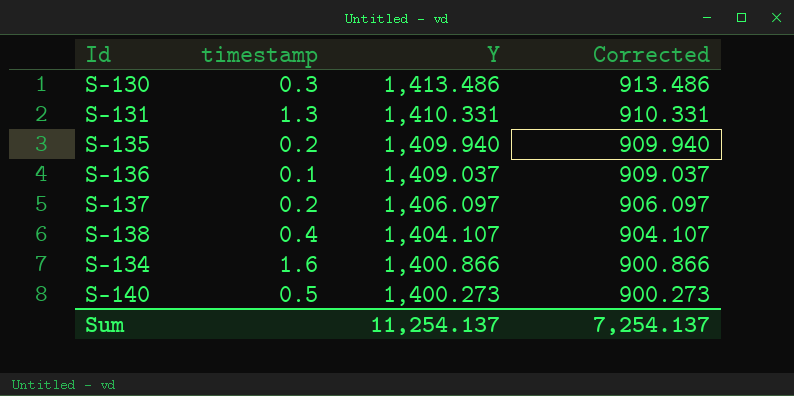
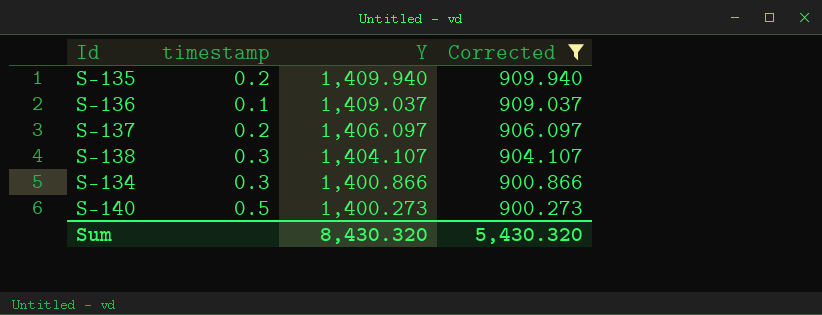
filter: none -> Corrected <= 909.940
S-138 | timestamp: 0.4 -> 0.3
S-134 | timestamp: 1.6 -> 0.3
Sum | Y: 11,254.137 -> 8,430.320
Sum | Corrected: 7,254.137 -> 5,430.320

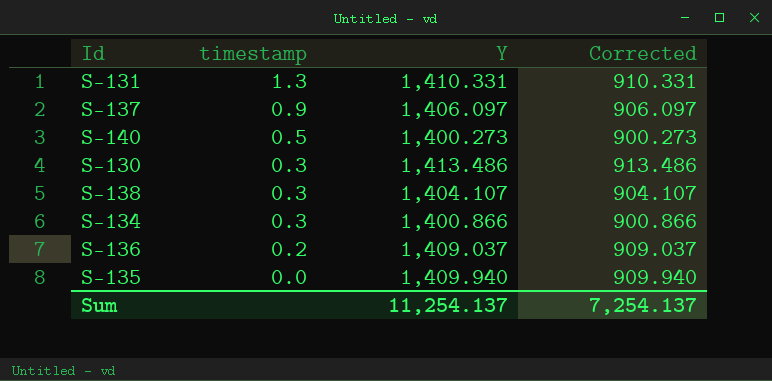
filter: Corrected <= 909.940 -> none
row order: Y descending -> timestamp descending
S-137 | timestamp: 0.2 -> 0.9
S-136 | timestamp: 0.1 -> 0.2
S-135 | timestamp: 0.2 -> 0.0
Sum | Y: 8,430.320 -> 11,254.137
Sum | Corrected: 5,430.320 -> 7,254.137

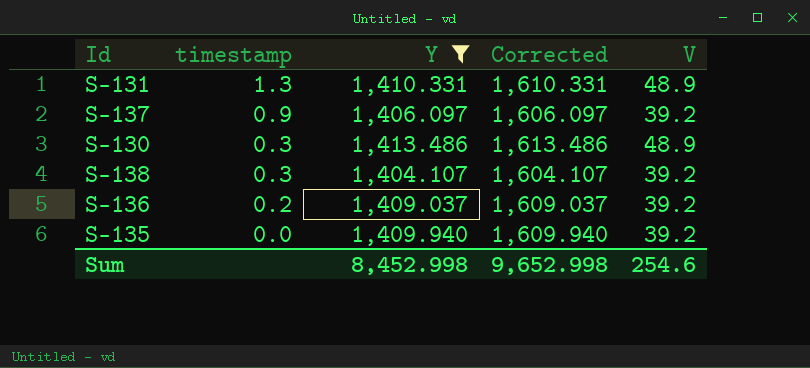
filter: none -> Y >= 1,404.107
column Corrected | formula: [Y] - 500 -> [Y] + 200
column V | position: none -> 5
Sum | Y: 11,254.137 -> 8,452.998
Sum | Corrected: 7,254.137 -> 9,652.998

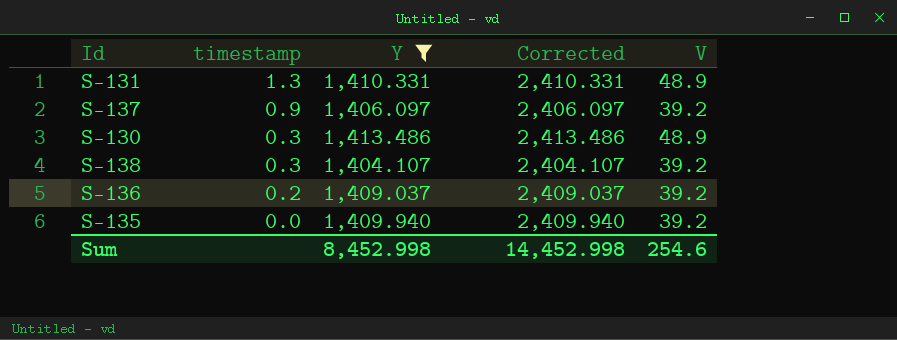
column Corrected | formula: [Y] + 200 -> [Y] + 1000
Sum | Corrected: 9,652.998 -> 14,452.998

